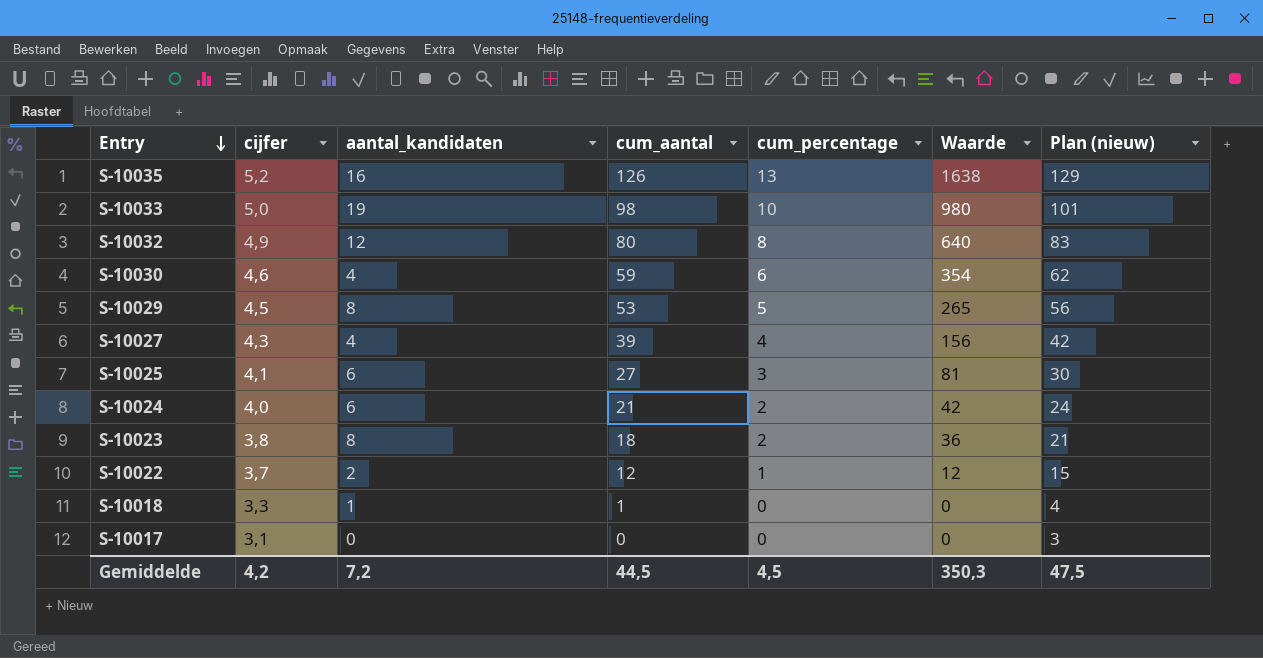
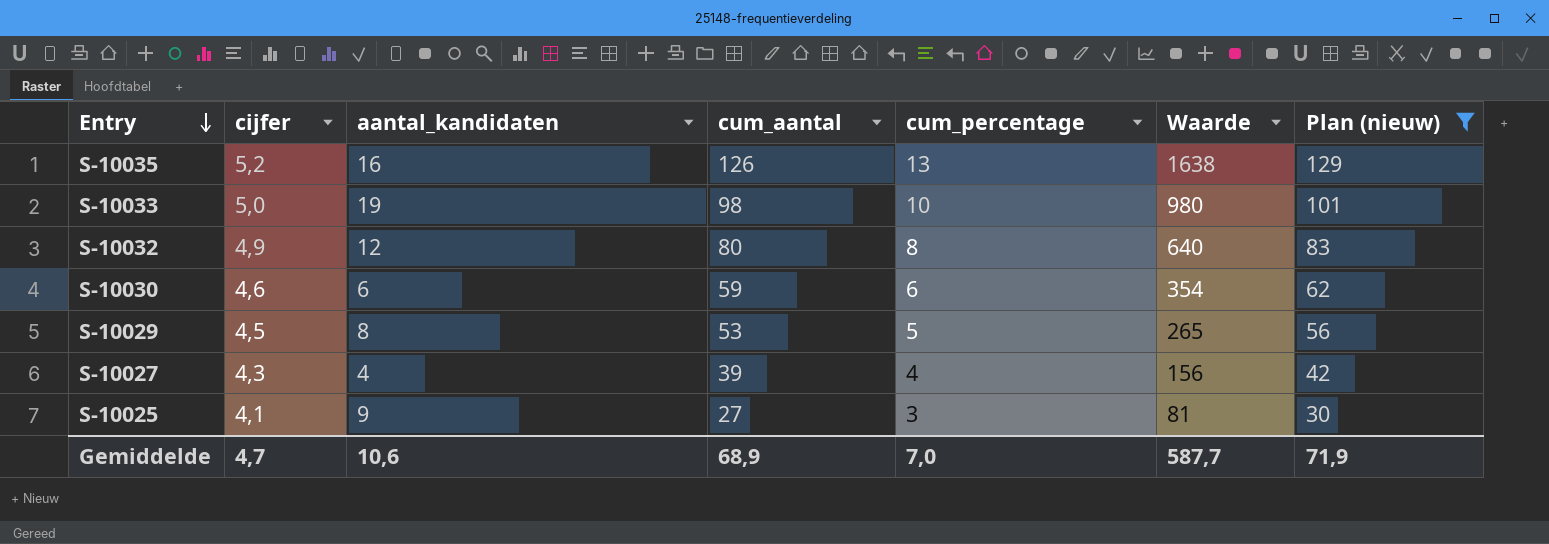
filter: none -> Plan (nieuw) >= 30
S-10030 | aantal_kandidaten: 4 -> 6
S-10025 | aantal_kandidaten: 6 -> 9
Gemiddelde | cijfer: 4,2 -> 4,7
Gemiddelde | aantal_kandidaten: 7,2 -> 10,6
Gemiddelde | cum_aantal: 44,5 -> 68,9
Gemiddelde | cum_percentage: 4,5 -> 7,0
Gemiddelde | Waarde: 350,3 -> 587,7
Gemiddelde | Plan (nieuw): 47,5 -> 71,9

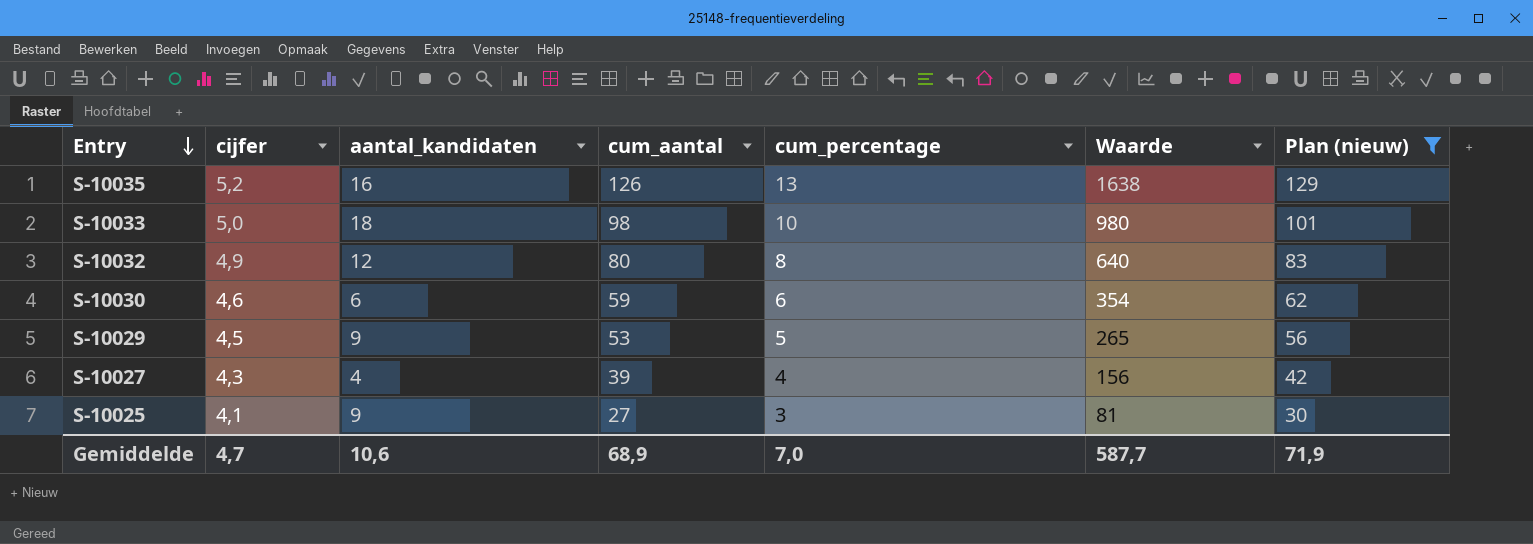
S-10033 | aantal_kandidaten: 19 -> 18
S-10029 | aantal_kandidaten: 8 -> 9

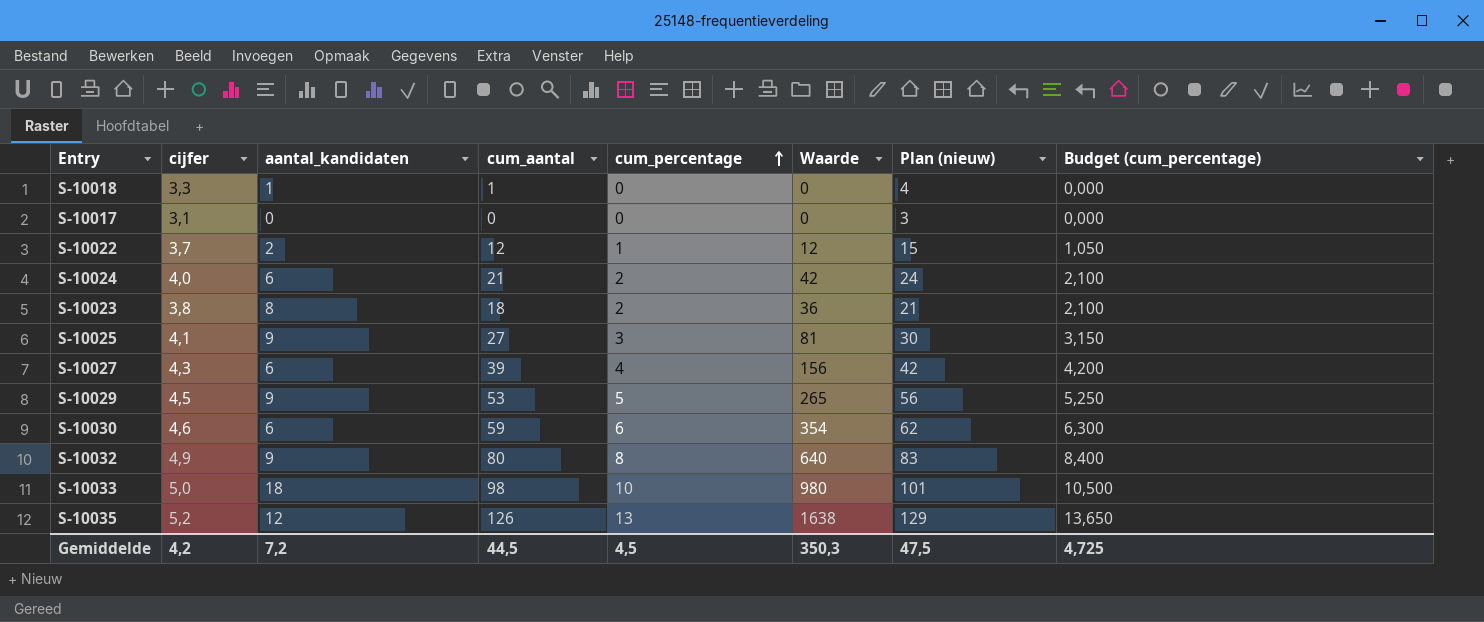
filter: Plan (nieuw) >= 30 -> none
row order: Entry descending -> cum_percentage ascending
column Budget (cum_percentage) | formula: none -> [cum_percentage] * 1,05
S-10027 | aantal_kandidaten: 4 -> 6
S-10032 | aantal_kandidaten: 12 -> 9
S-10035 | aantal_kandidaten: 16 -> 12
Gemiddelde | cijfer: 4,7 -> 4,2
Gemiddelde | aantal_kandidaten: 10,6 -> 7,2
Gemiddelde | cum_aantal: 68,9 -> 44,5
Gemiddelde | cum_percentage: 7,0 -> 4,5
Gemiddelde | Waarde: 587,7 -> 350,3
Gemiddelde | Plan (nieuw): 71,9 -> 47,5

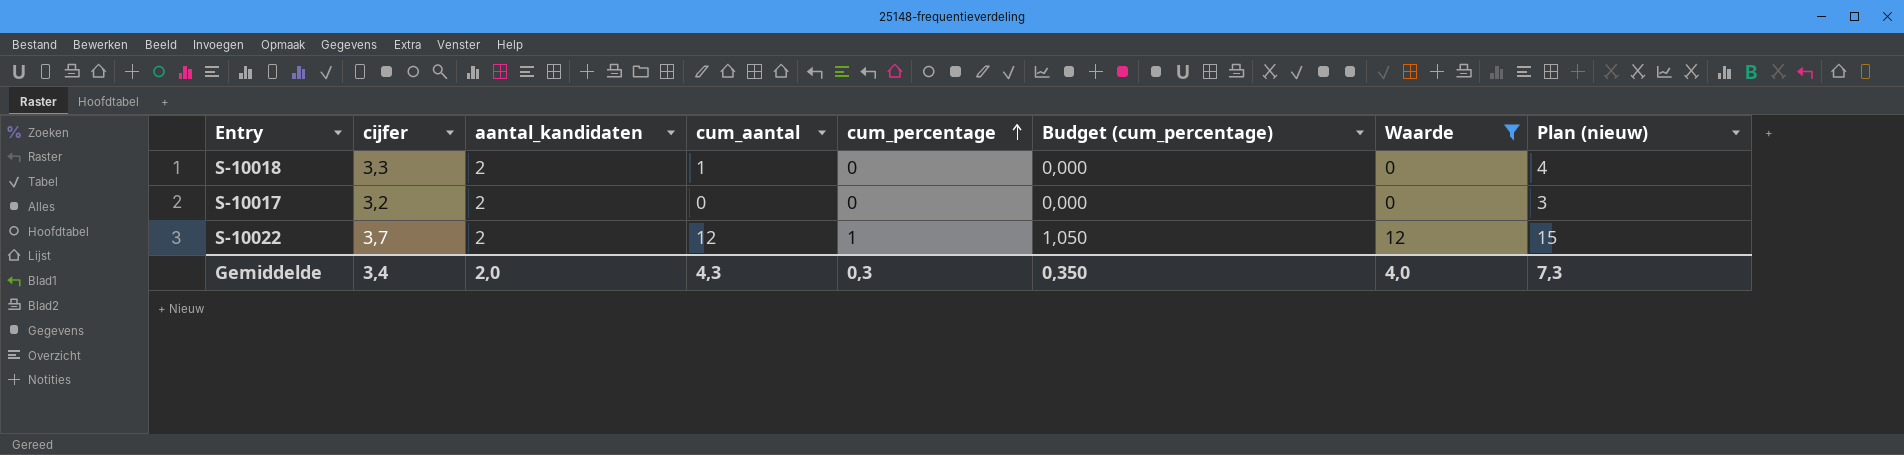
filter: none -> Waarde <= 12
column Budget (cum_percentage) | position: 8 -> 6
S-10018 | aantal_kandidaten: 1 -> 2
S-10017 | cijfer: 3,1 -> 3,2
S-10017 | aantal_kandidaten: 0 -> 2
Gemiddelde | cijfer: 4,2 -> 3,4
Gemiddelde | aantal_kandidaten: 7,2 -> 2,0
Gemiddelde | cum_aantal: 44,5 -> 4,3
Gemiddelde | cum_percentage: 4,5 -> 0,3
Gemiddelde | Budget (cum_percentage): 4,725 -> 0,350
Gemiddelde | Waarde: 350,3 -> 4,0
Gemiddelde | Plan (nieuw): 47,5 -> 7,3

